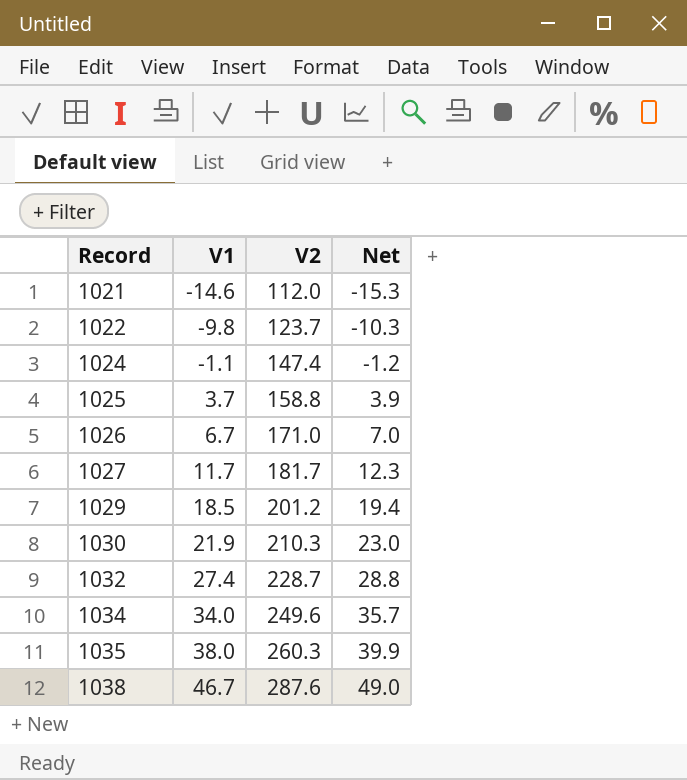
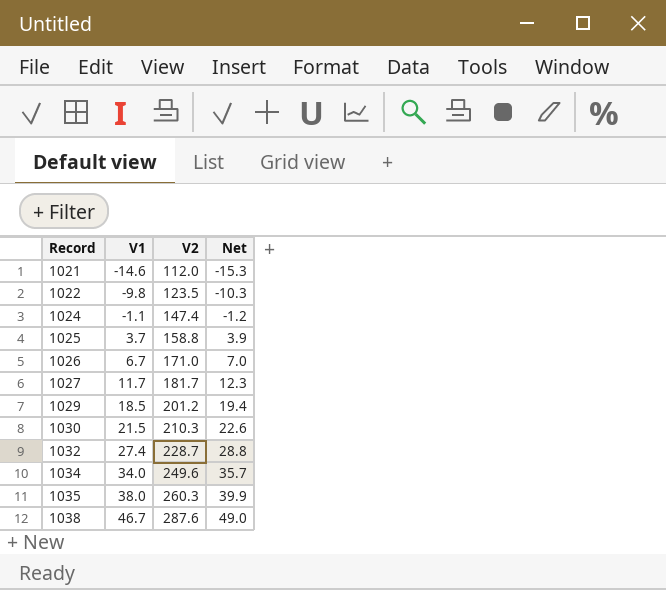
1022 | V2: 123.7 -> 123.5
1030 | V1: 21.9 -> 21.5
1030 | Net: 23.0 -> 22.6

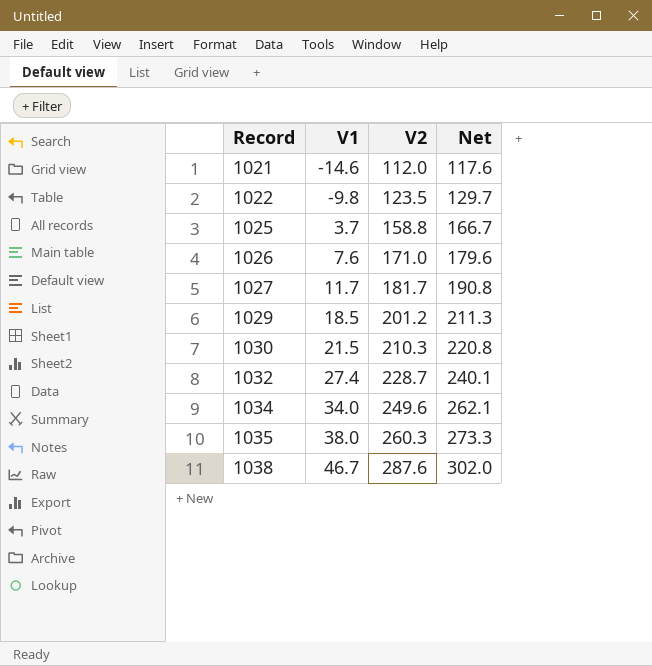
column Net | formula: [V1] * 1.05 -> [V2] * 1.05
row 1024: -1.1 | 147.4 | -1.2 -> none
1026 | V1: 6.7 -> 7.6

